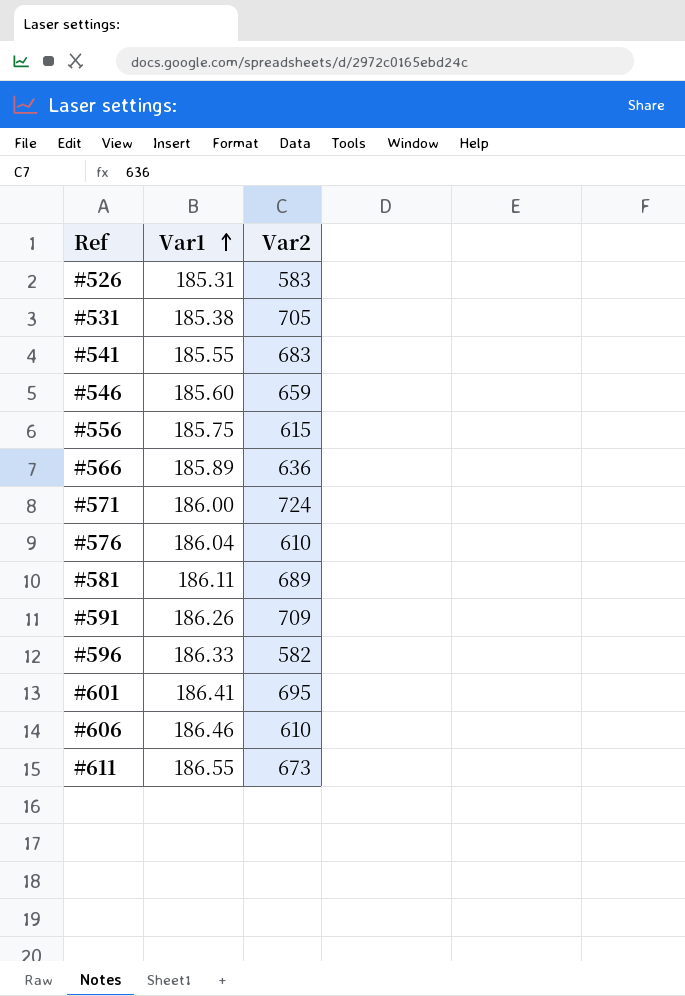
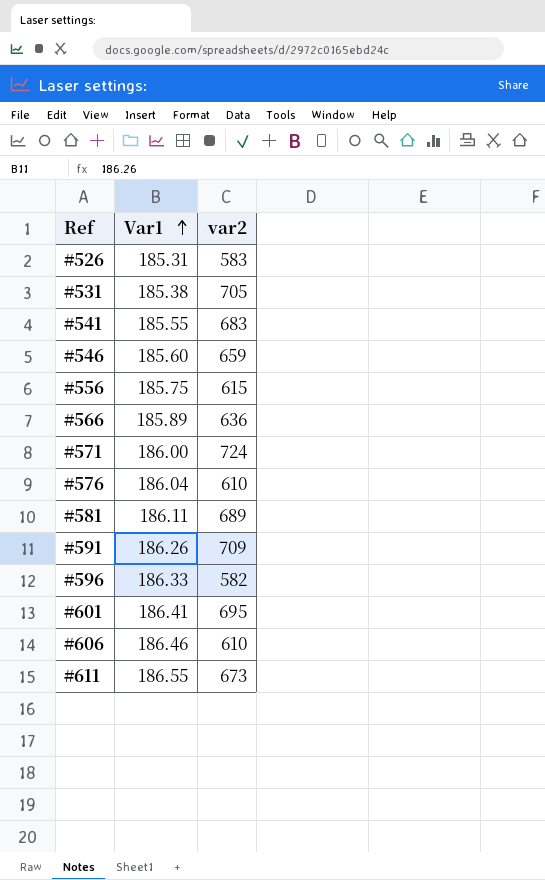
column name: Var2 -> var2

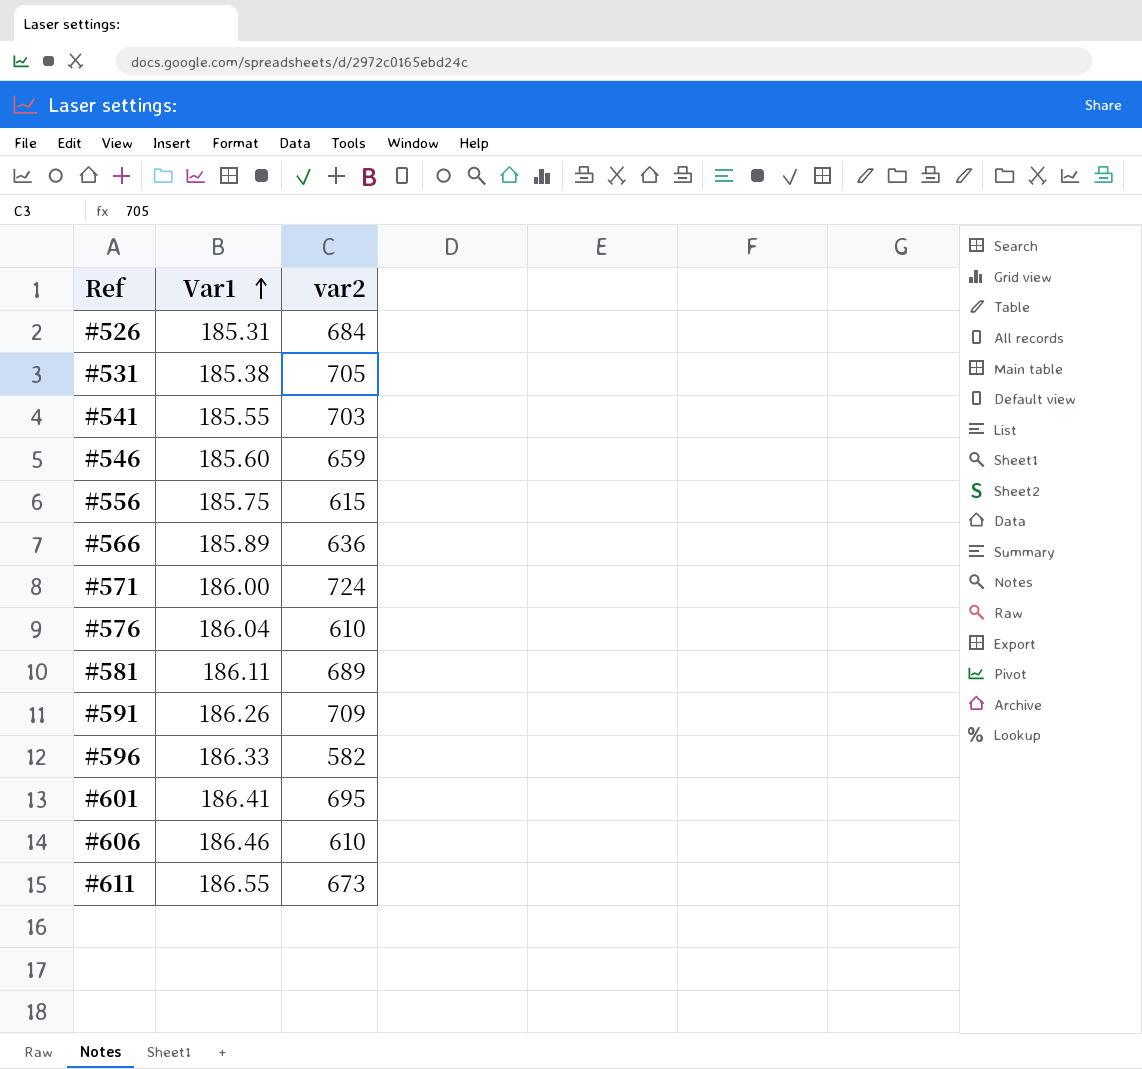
#526 | var2: 583 -> 684
#541 | var2: 683 -> 703

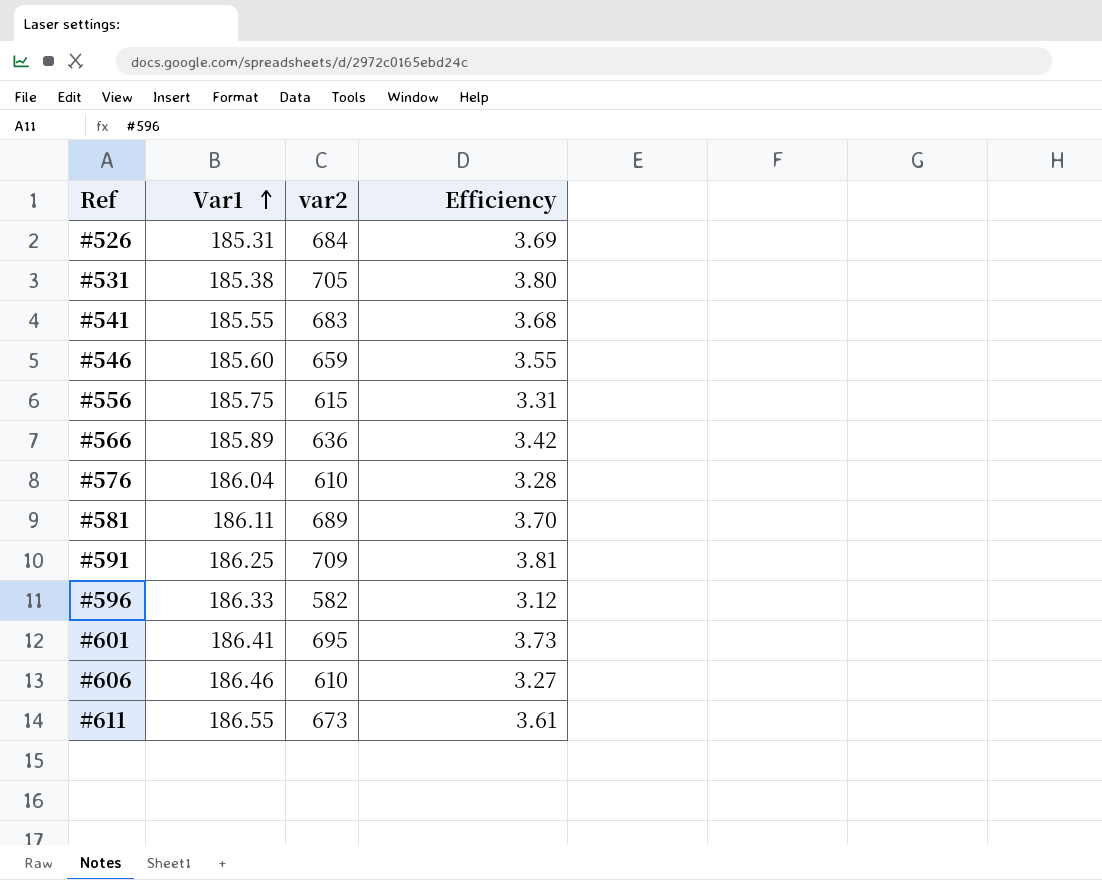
column Efficiency | formula: none -> [var2] / [Var1]
row #571: 186.00 | 724 -> none
#541 | var2: 703 -> 683
#591 | Var1: 186.26 -> 186.25

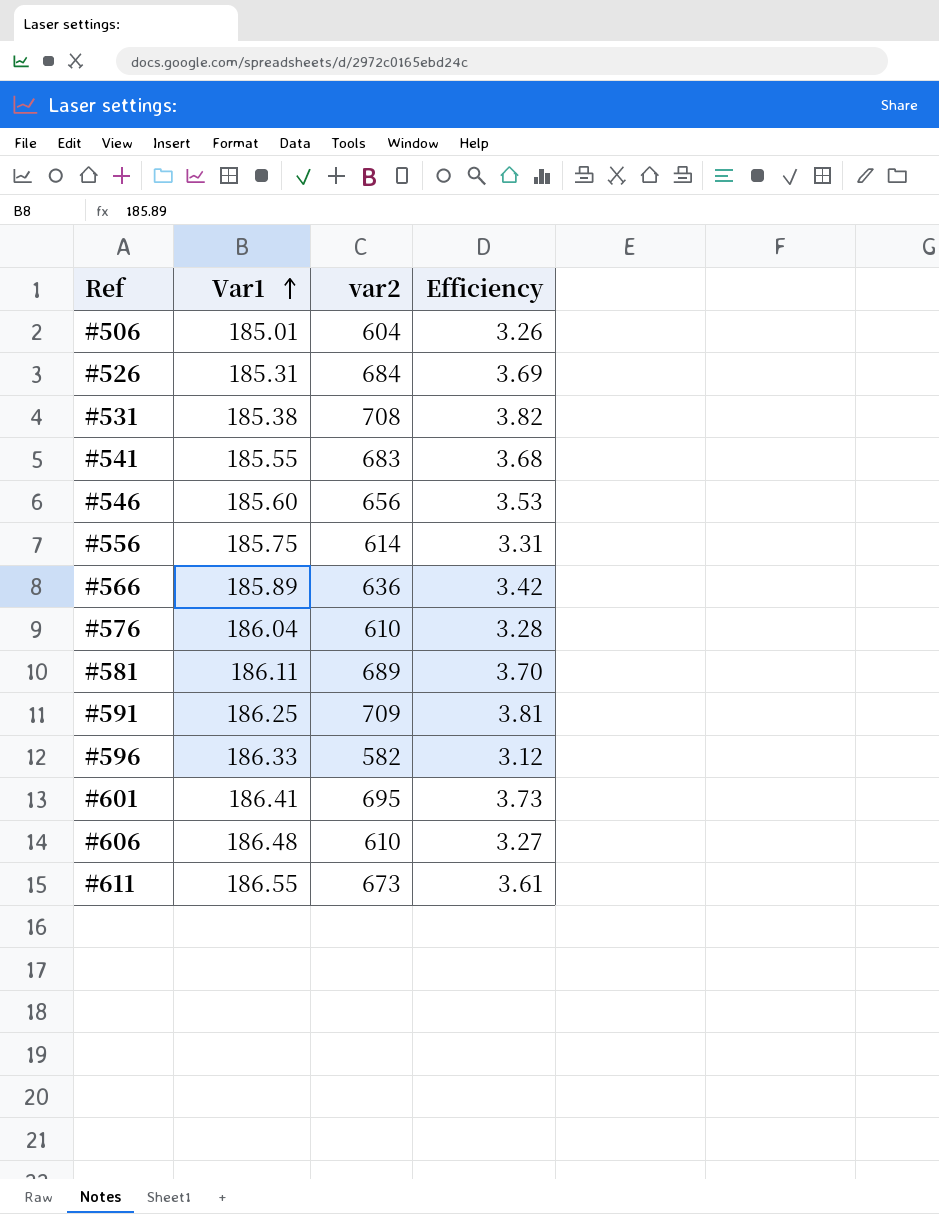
row #506: none -> 185.01 | 604 | 3.26
#531 | var2: 705 -> 708
#531 | Efficiency: 3.80 -> 3.82
#546 | var2: 659 -> 656
#546 | Efficiency: 3.55 -> 3.53
#556 | var2: 615 -> 614
#606 | Var1: 186.46 -> 186.48

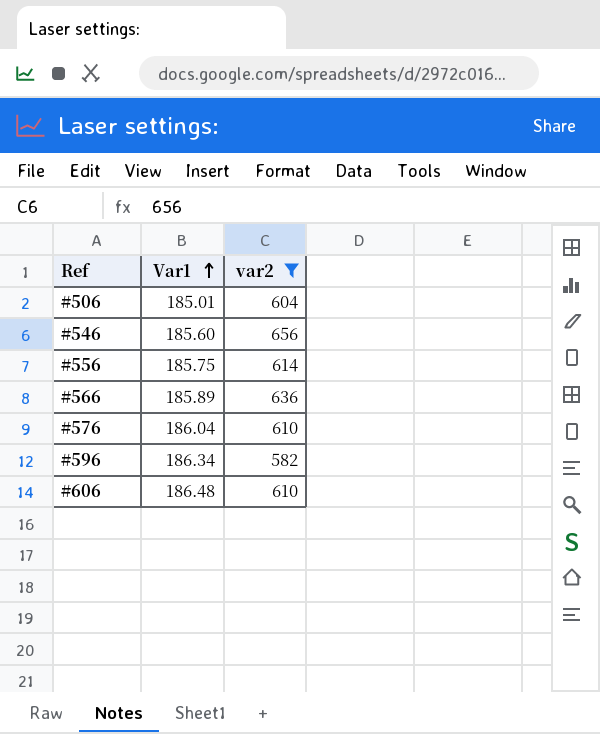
filter: none -> var2 <= 656
column Efficiency | formula: [var2] / [Var1] -> none
#596 | Var1: 186.33 -> 186.34

